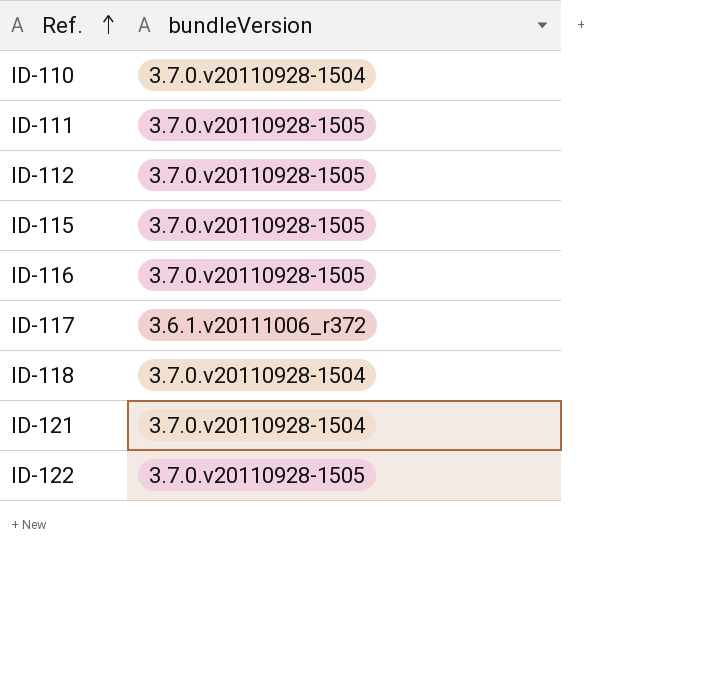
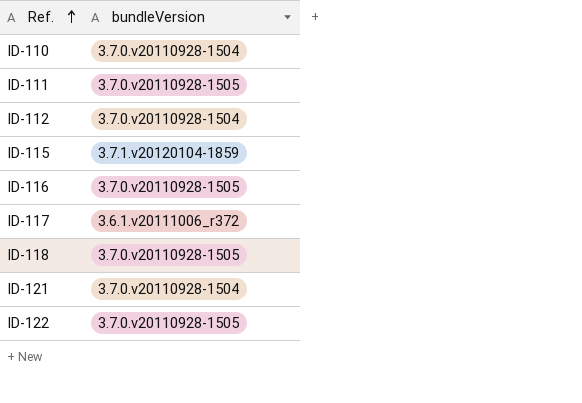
ID-112 | bundleVersion: 3.7.0.v20110928-1505 -> 3.7.0.v20110928-1504
ID-115 | bundleVersion: 3.7.0.v20110928-1505 -> 3.7.1.v20120104-1859
ID-118 | bundleVersion: 3.7.0.v20110928-1504 -> 3.7.0.v20110928-1505

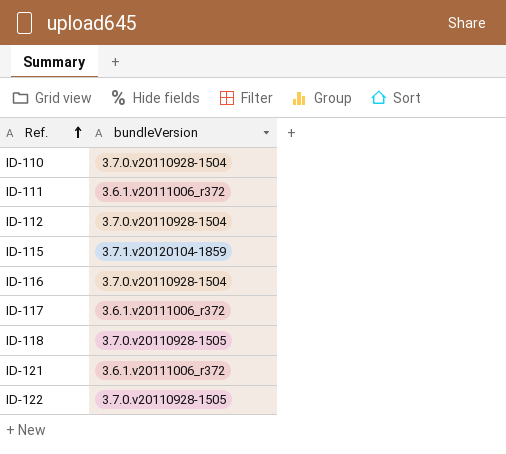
ID-111 | bundleVersion: 3.7.0.v20110928-1505 -> 3.6.1.v20111006_r372
ID-116 | bundleVersion: 3.7.0.v20110928-1505 -> 3.7.0.v20110928-1504
ID-121 | bundleVersion: 3.7.0.v20110928-1504 -> 3.6.1.v20111006_r372

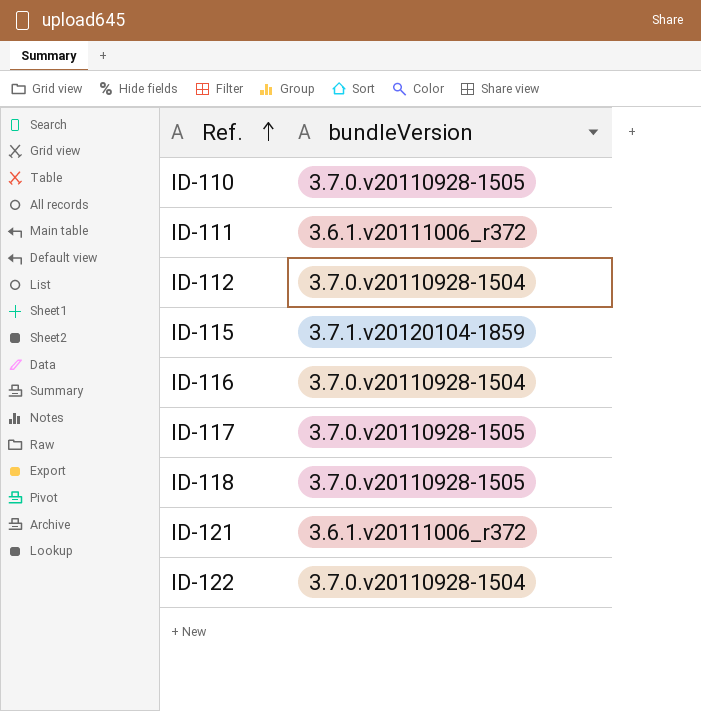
ID-110 | bundleVersion: 3.7.0.v20110928-1504 -> 3.7.0.v20110928-1505
ID-117 | bundleVersion: 3.6.1.v20111006_r372 -> 3.7.0.v20110928-1505
ID-122 | bundleVersion: 3.7.0.v20110928-1505 -> 3.7.0.v20110928-1504

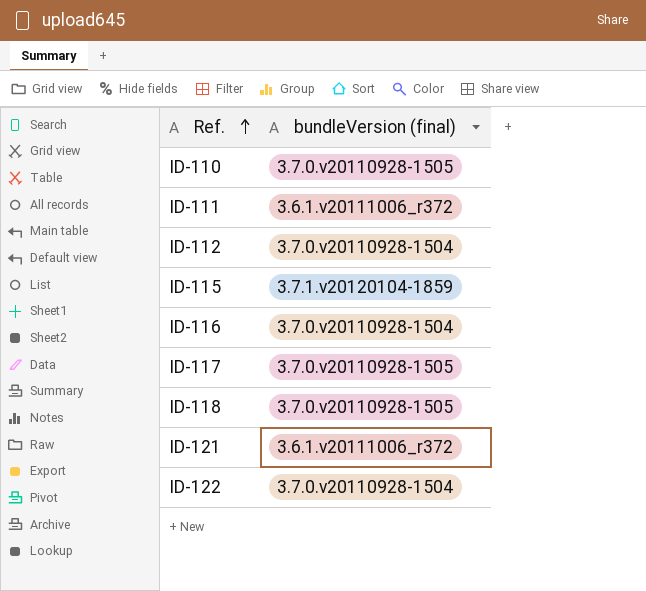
column name: bundleVersion -> bundleVersion (final)

